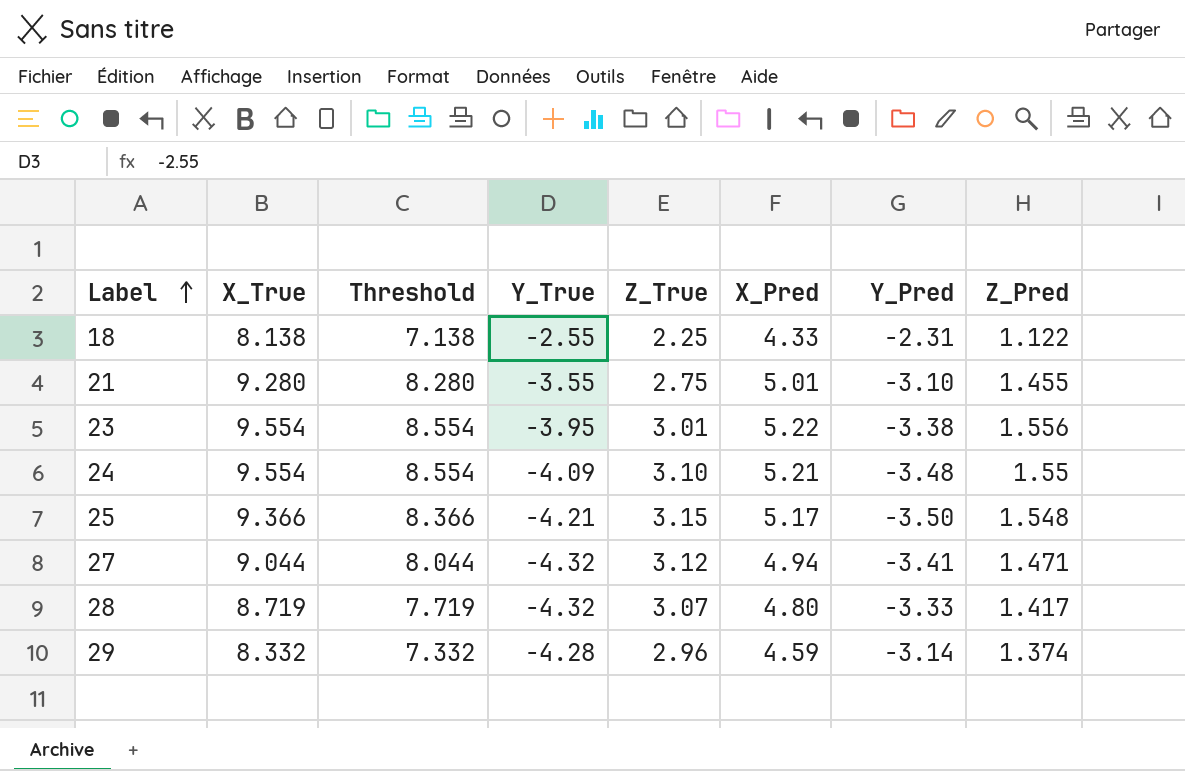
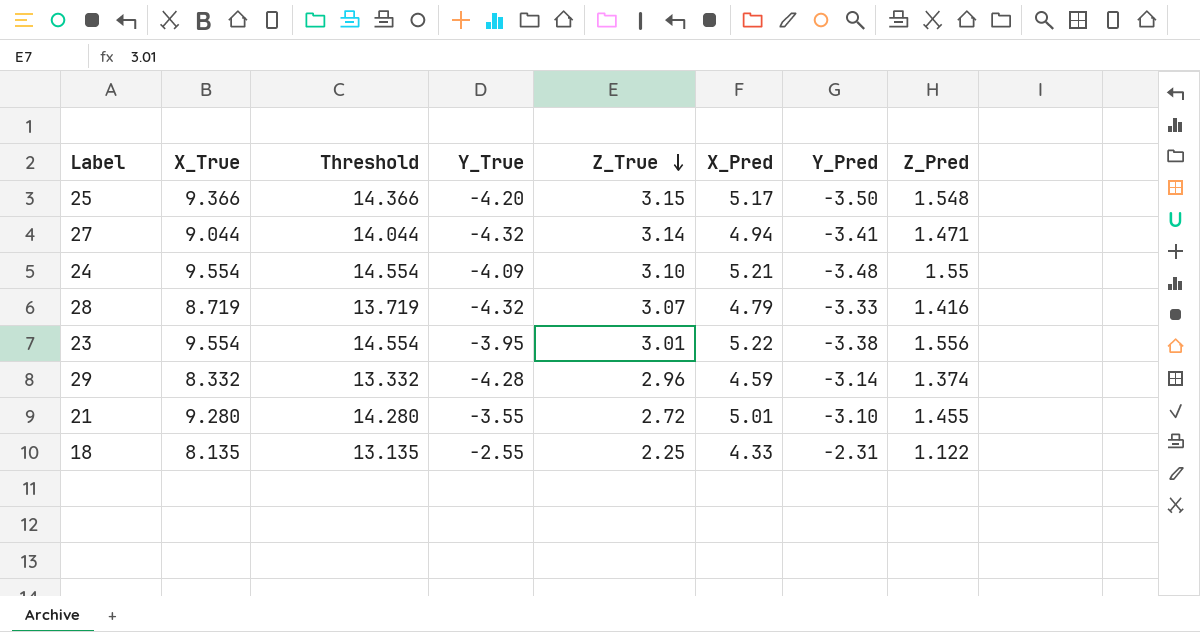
row order: Label ascending -> Z_True descending
column Threshold | formula: [X_True] - 1 -> [X_True] + 5
25 | Y_True: -4.21 -> -4.20
27 | Z_True: 3.12 -> 3.14
28 | X_Pred: 4.80 -> 4.79
28 | Z_Pred: 1.417 -> 1.416
21 | Z_True: 2.75 -> 2.72
18 | X_True: 8.138 -> 8.135

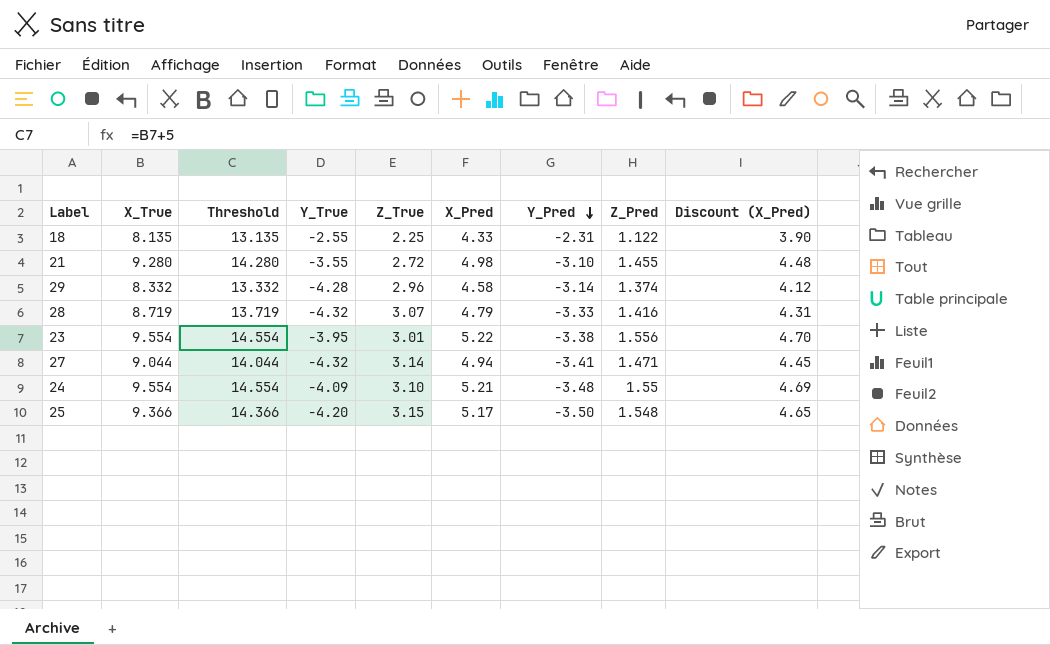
row order: Z_True descending -> Y_Pred descending
column Discount (X_Pred) | formula: none -> [X_Pred] * 0.9
21 | X_Pred: 5.01 -> 4.98
29 | X_Pred: 4.59 -> 4.58

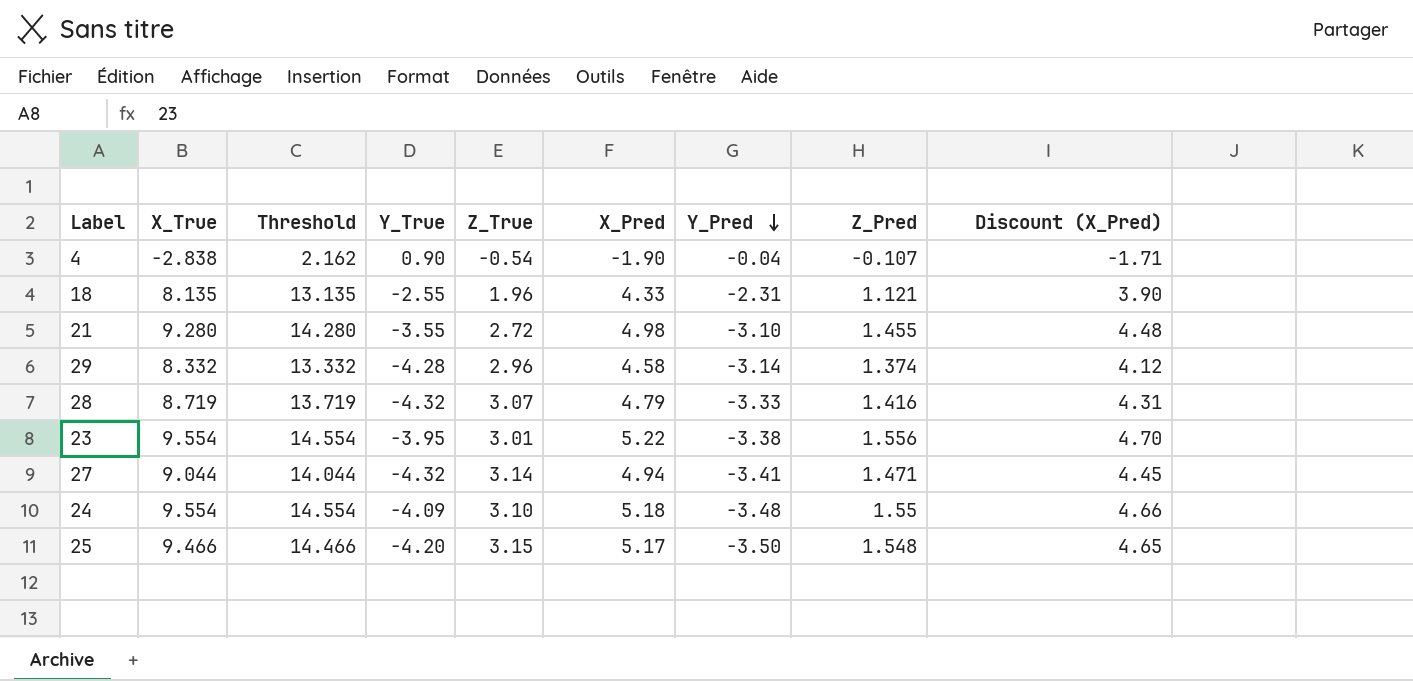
row 4: none -> -2.838 | 2.162 | 0.90 | -0.54 | -1.90 | -0.04 | -0.107 | -1.71
18 | Z_True: 2.25 -> 1.96
18 | Z_Pred: 1.122 -> 1.121
24 | X_Pred: 5.21 -> 5.18
24 | Discount (X_Pred): 4.69 -> 4.66
25 | X_True: 9.366 -> 9.466
25 | Threshold: 14.366 -> 14.466

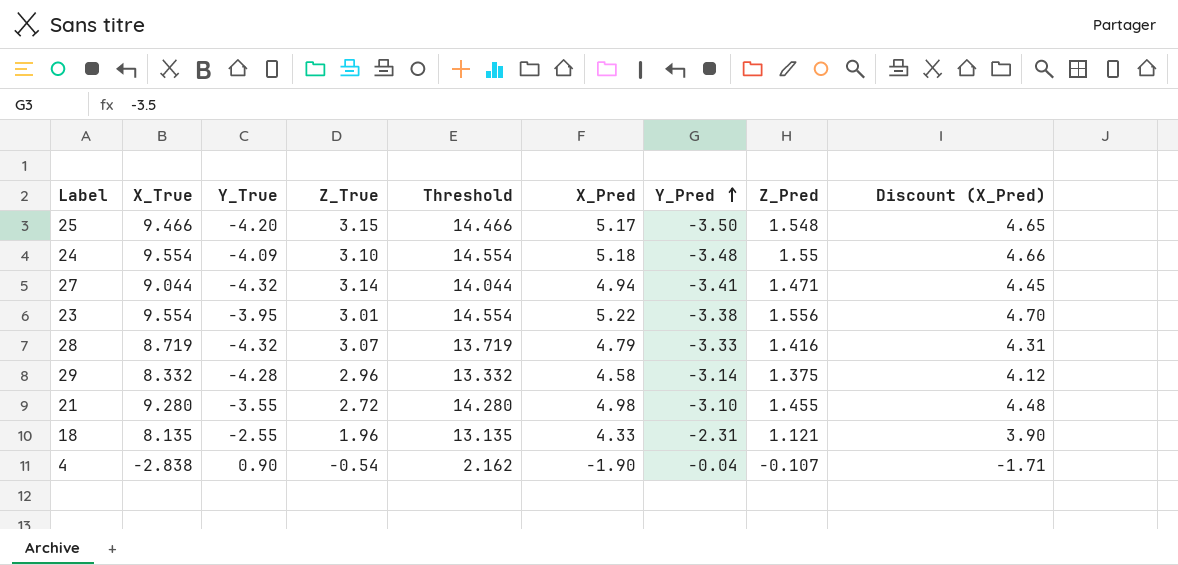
row order: Y_Pred descending -> Y_Pred ascending
column Threshold | position: 3 -> 5
29 | Z_Pred: 1.374 -> 1.375

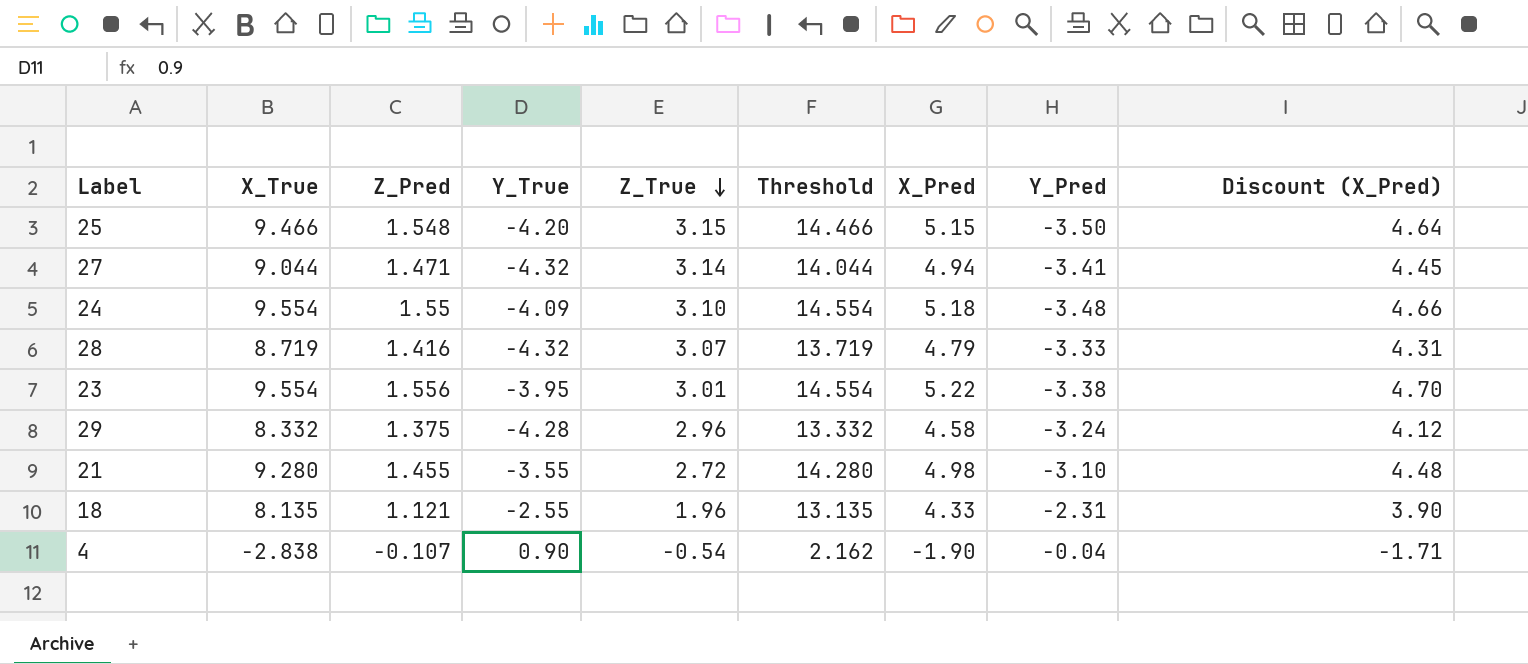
row order: Y_Pred ascending -> Z_True descending
column Z_Pred | position: 8 -> 3
25 | X_Pred: 5.17 -> 5.15
25 | Discount (X_Pred): 4.65 -> 4.64
29 | Y_Pred: -3.14 -> -3.24

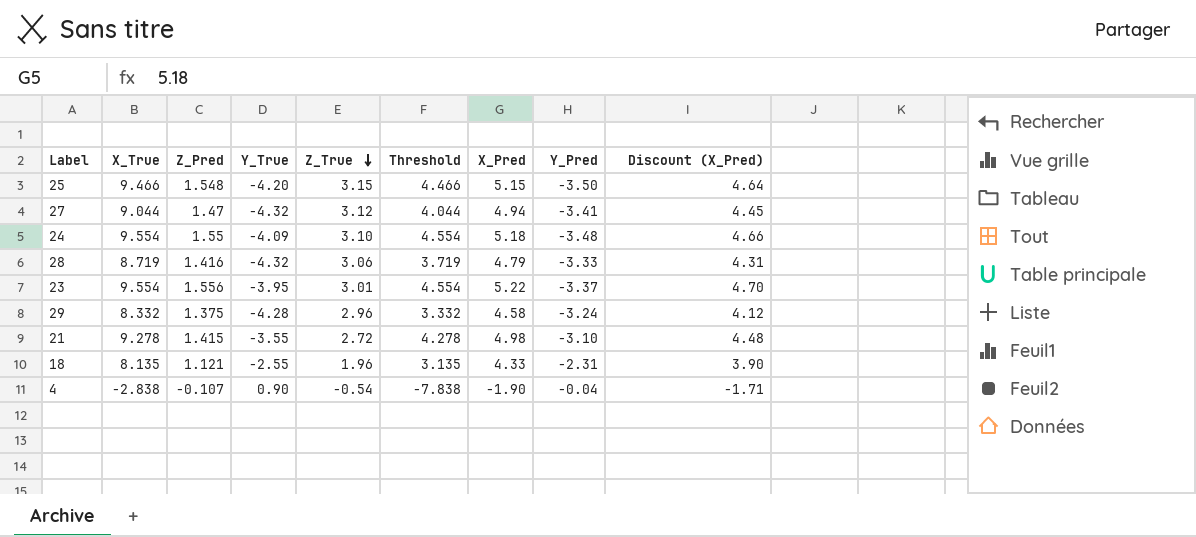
column Threshold | formula: [X_True] + 5 -> [X_True] - 5
27 | Z_Pred: 1.471 -> 1.47
27 | Z_True: 3.14 -> 3.12
28 | Z_True: 3.07 -> 3.06
23 | Y_Pred: -3.38 -> -3.37
21 | X_True: 9.280 -> 9.278
21 | Z_Pred: 1.455 -> 1.415

